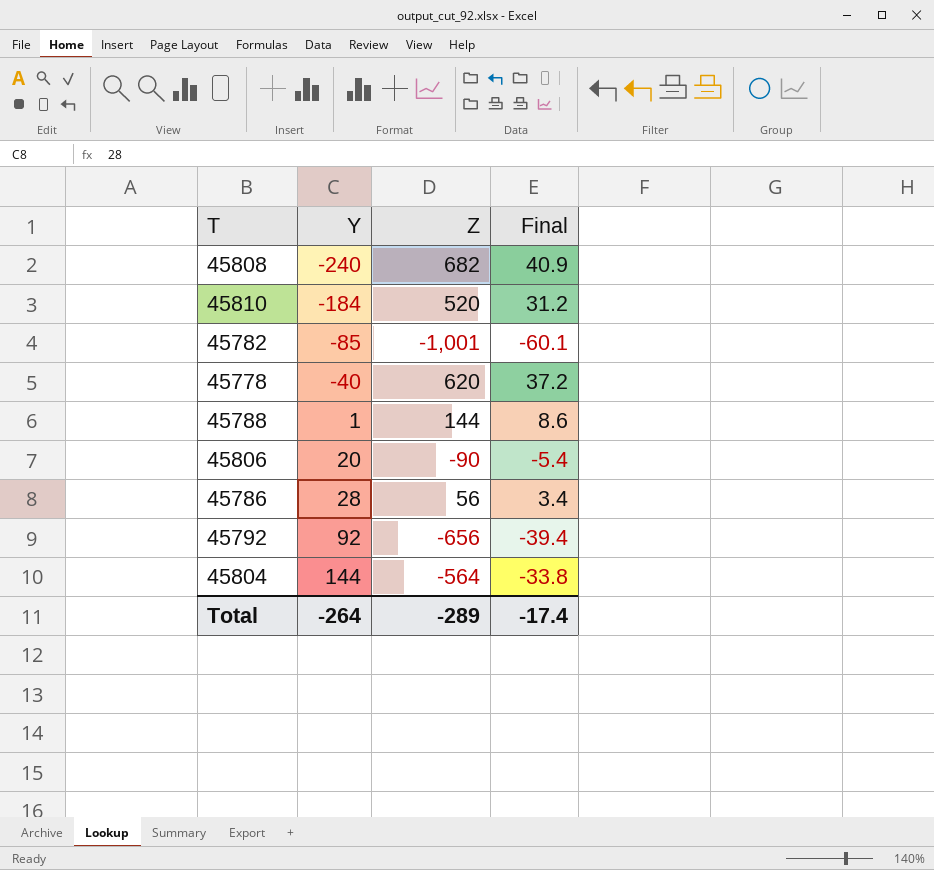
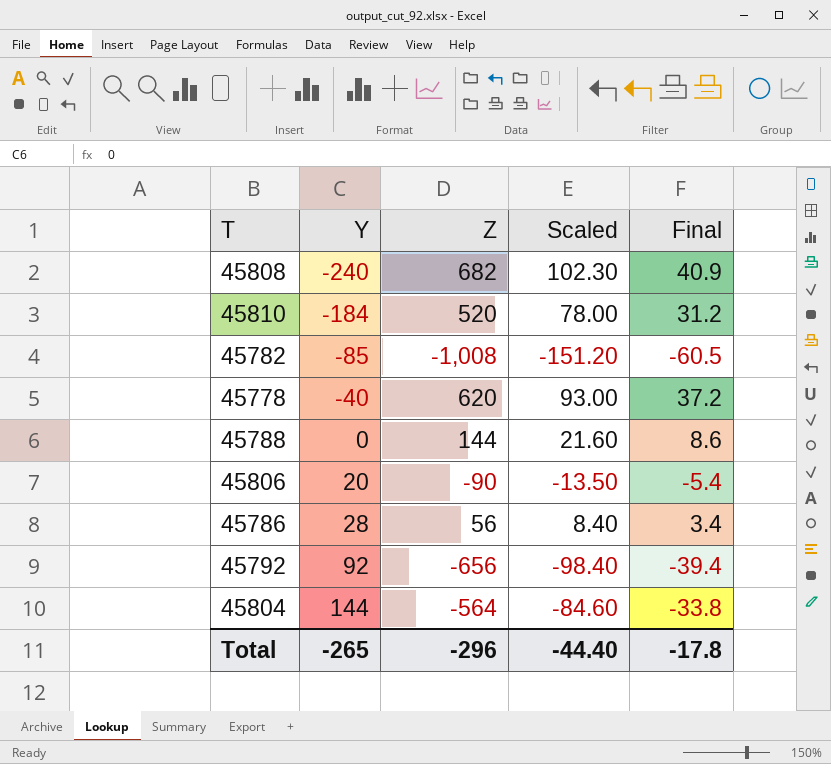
column Scaled | formula: none -> [Z] * 0.15
45782 | Z: -1,001 -> -1,008
45782 | Final: -60.1 -> -60.5
45788 | Y: 1 -> 0
Total | Y: -264 -> -265
Total | Z: -289 -> -296
Total | Final: -17.4 -> -17.8

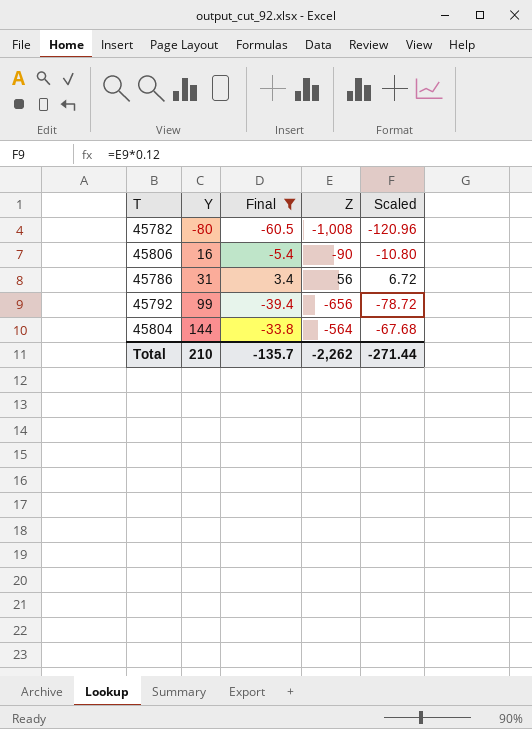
filter: none -> Final <= 3.4
column Final | position: 5 -> 3
column Scaled | formula: [Z] * 0.15 -> [Z] * 0.12
45782 | Y: -85 -> -80
45806 | Y: 20 -> 16
45786 | Y: 28 -> 31
45792 | Y: 92 -> 99
Total | Y: -265 -> 210
Total | Final: -17.8 -> -135.7
Total | Z: -296 -> -2,262
Total | Scaled: -44.40 -> -271.44

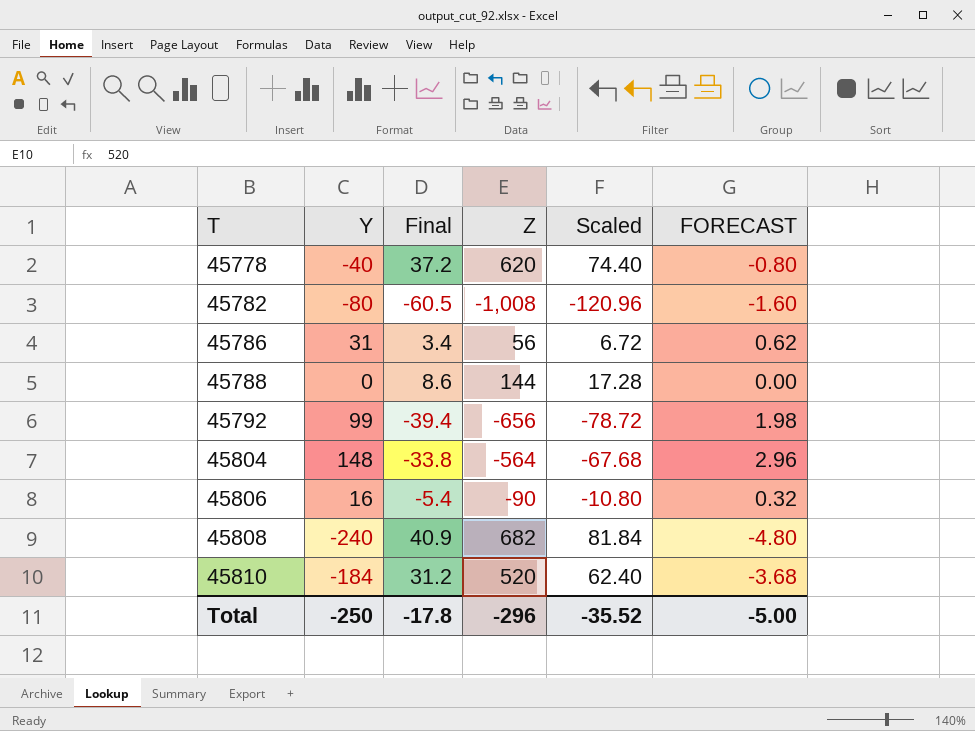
filter: Final <= 3.4 -> none
row order: Y ascending -> T ascending
column FORECAST | formula: none -> [Y] * 0.02
45804 | Y: 144 -> 148
Total | Y: 210 -> -250
Total | Final: -135.7 -> -17.8
Total | Z: -2,262 -> -296
Total | Scaled: -271.44 -> -35.52

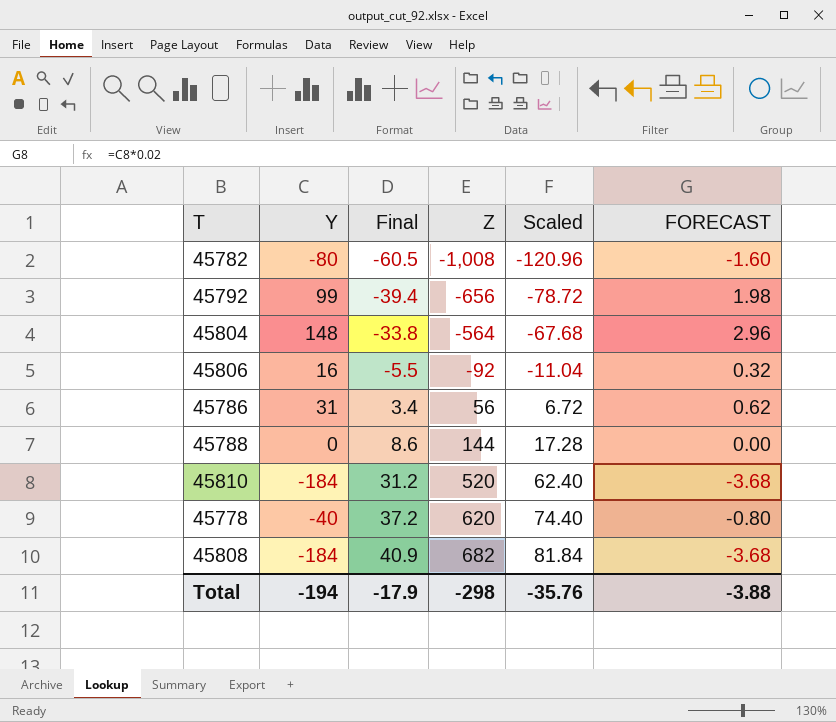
row order: T ascending -> Final ascending
45806 | Final: -5.4 -> -5.5
45806 | Z: -90 -> -92
45806 | Scaled: -10.80 -> -11.04
45808 | Y: -240 -> -184
45808 | FORECAST: -4.80 -> -3.68
Total | Y: -250 -> -194
Total | Final: -17.8 -> -17.9
Total | Z: -296 -> -298
Total | Scaled: -35.52 -> -35.76
Total | FORECAST: -5.00 -> -3.88

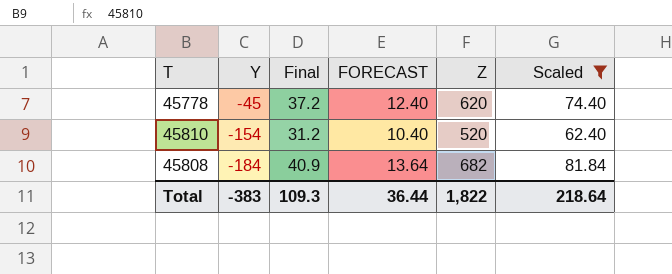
filter: none -> Scaled >= 62.40
row order: Final ascending -> Y descending
column FORECAST | formula: [Y] * 0.02 -> [Z] * 0.02
column FORECAST | position: 6 -> 4
45778 | Y: -40 -> -45
45810 | Y: -184 -> -154
Total | Y: -194 -> -383
Total | Final: -17.9 -> 109.3
Total | FORECAST: -3.88 -> 36.44
Total | Z: -298 -> 1,822
Total | Scaled: -35.76 -> 218.64

